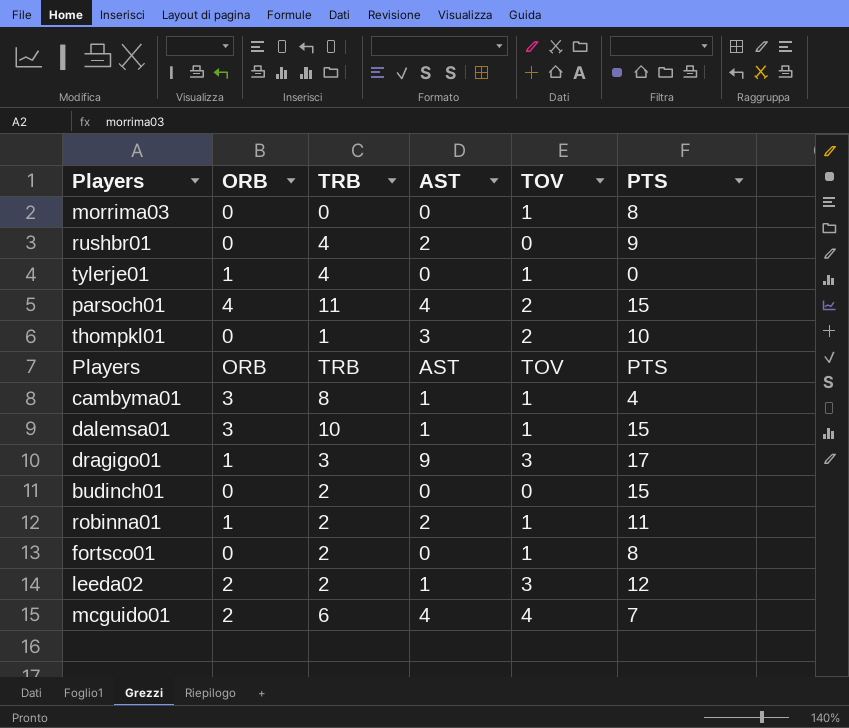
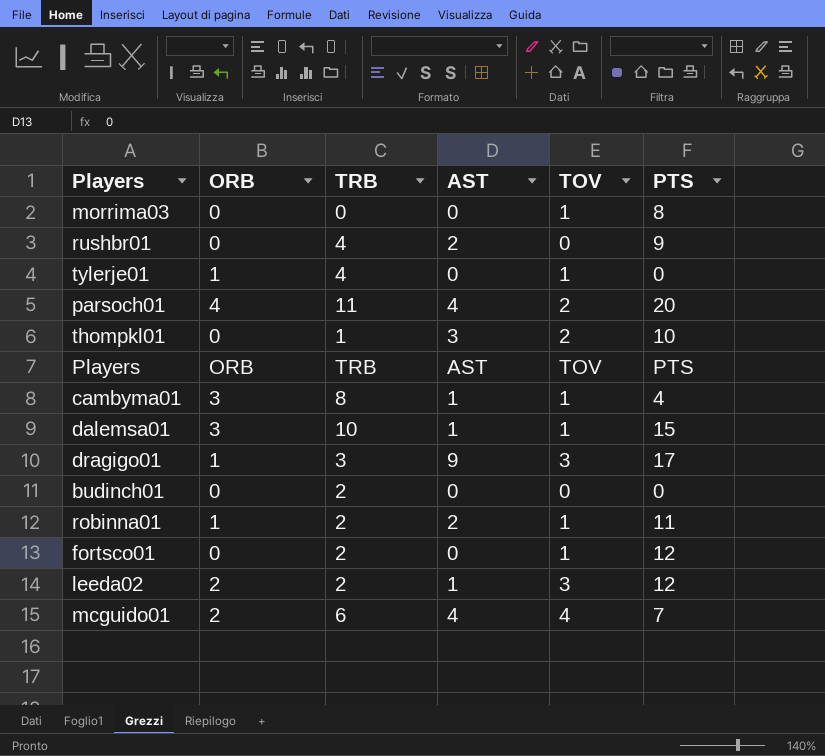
parsoch01 | PTS: 15 -> 20
budinch01 | PTS: 15 -> 0
fortsco01 | PTS: 8 -> 12

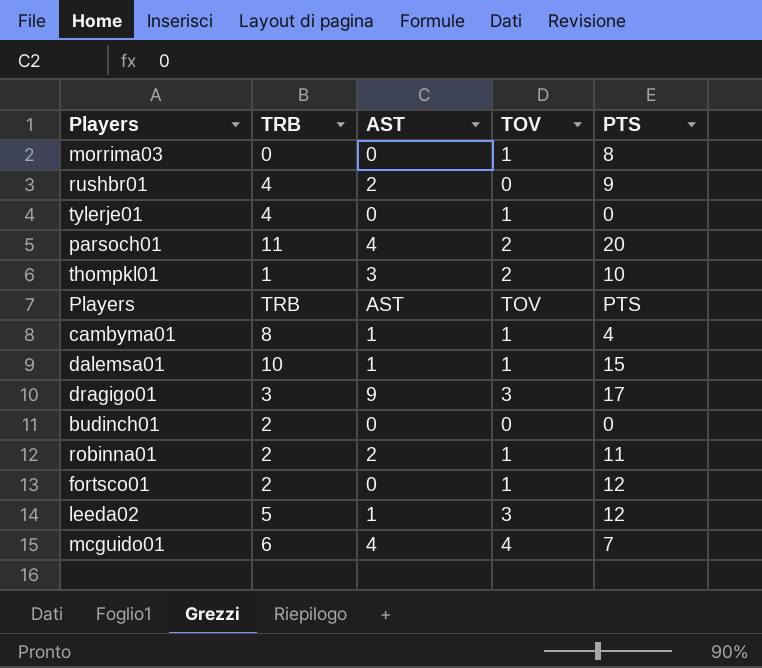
column ORB | position: 2 -> none
leeda02 | TRB: 2 -> 5

